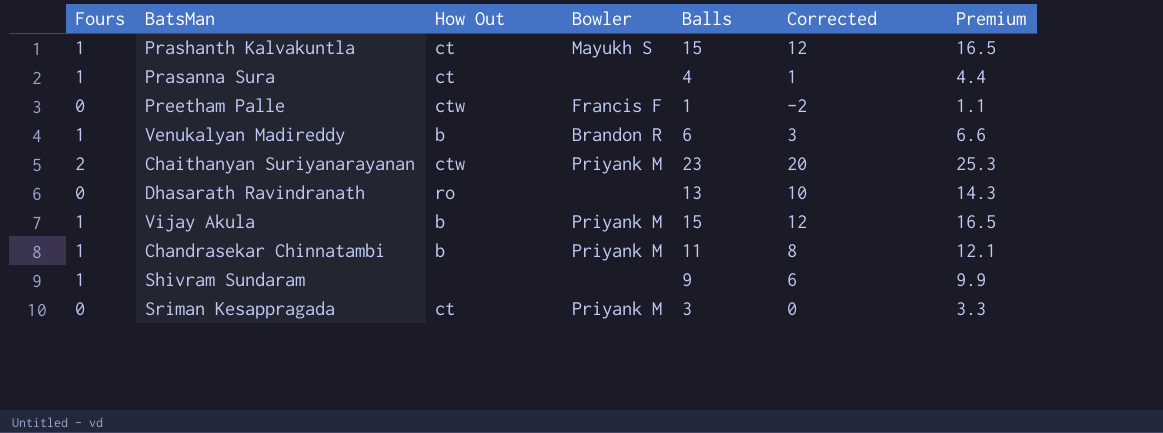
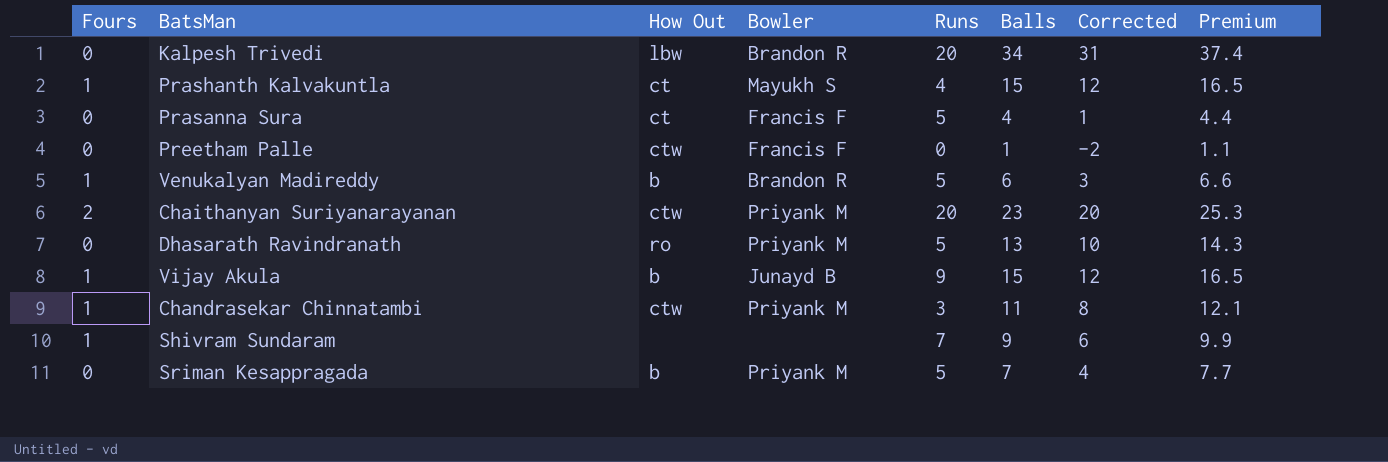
column Runs | position: none -> 5
row Kalpesh Trivedi: none -> 0 | lbw | Brandon R | 20 | 34 | 31 | 37.4
Prasanna Sura | Fours: 1 -> 0
Prasanna Sura | Bowler: none -> Francis F
Dhasarath Ravindranath | Bowler: none -> Priyank M
Vijay Akula | Bowler: Priyank M -> Junayd B
Chandrasekar Chinnatambi | How Out: b -> ctw
Sriman Kesappragada | How Out: ct -> b
Sriman Kesappragada | Balls: 3 -> 7
Sriman Kesappragada | Corrected: 0 -> 4
Sriman Kesappragada | Premium: 3.3 -> 7.7

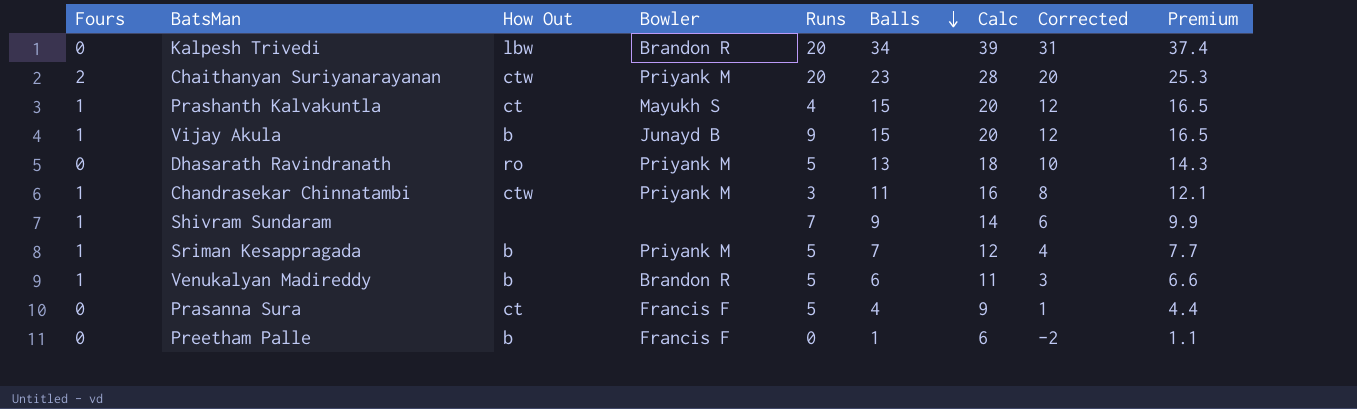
row order: none -> Balls descending
column Calc | formula: none -> [Balls] + 5
Sriman Kesappragada | Fours: 0 -> 1
Preetham Palle | How Out: ctw -> b

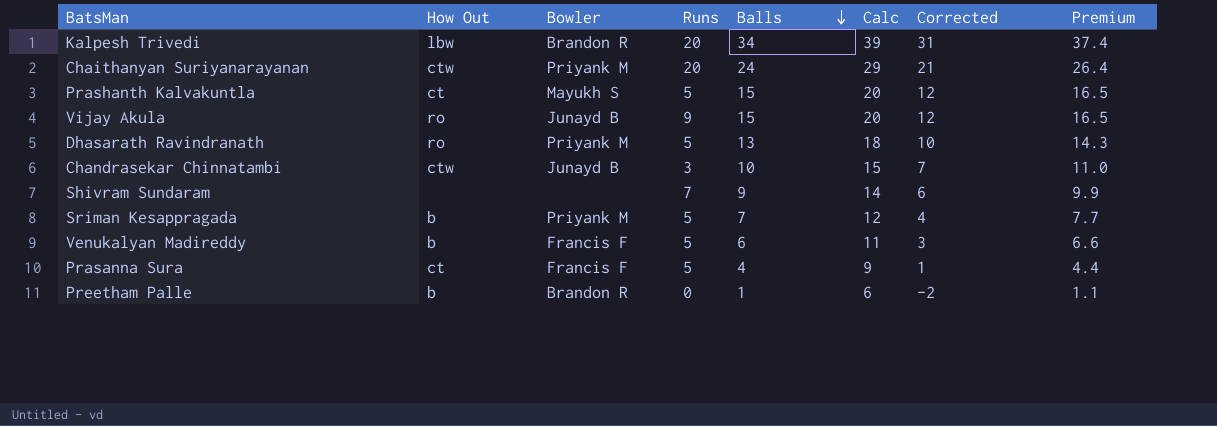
column Fours | position: 1 -> none
Chaithanyan Suriyanarayanan | Balls: 23 -> 24
Chaithanyan Suriyanarayanan | Calc: 28 -> 29
Chaithanyan Suriyanarayanan | Corrected: 20 -> 21
Chaithanyan Suriyanarayanan | Premium: 25.3 -> 26.4
Prashanth Kalvakuntla | Runs: 4 -> 5
Vijay Akula | How Out: b -> ro
Chandrasekar Chinnatambi | Bowler: Priyank M -> Junayd B
Chandrasekar Chinnatambi | Balls: 11 -> 10
Chandrasekar Chinnatambi | Calc: 16 -> 15
Chandrasekar Chinnatambi | Corrected: 8 -> 7
Chandrasekar Chinnatambi | Premium: 12.1 -> 11.0
Venukalyan Madireddy | Bowler: Brandon R -> Francis F
Preetham Palle | Bowler: Francis F -> Brandon R

